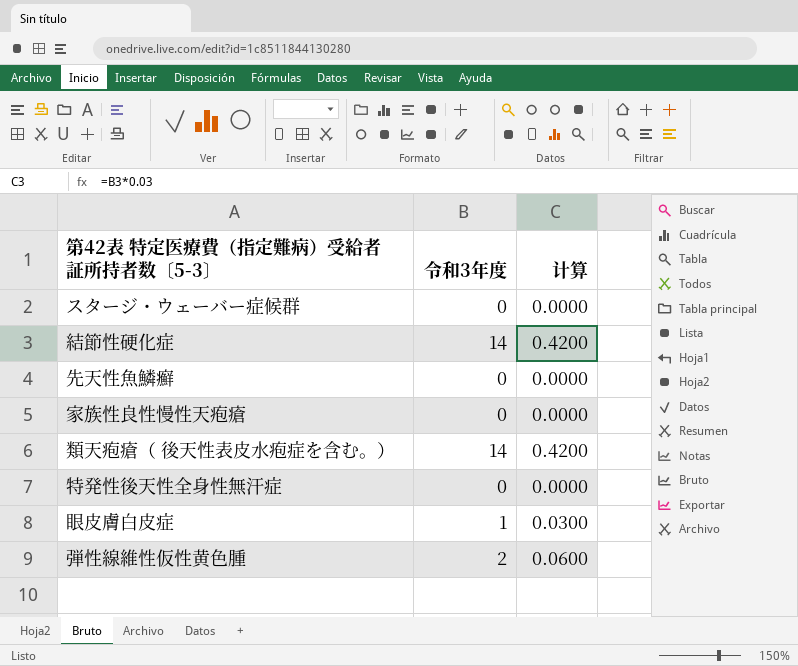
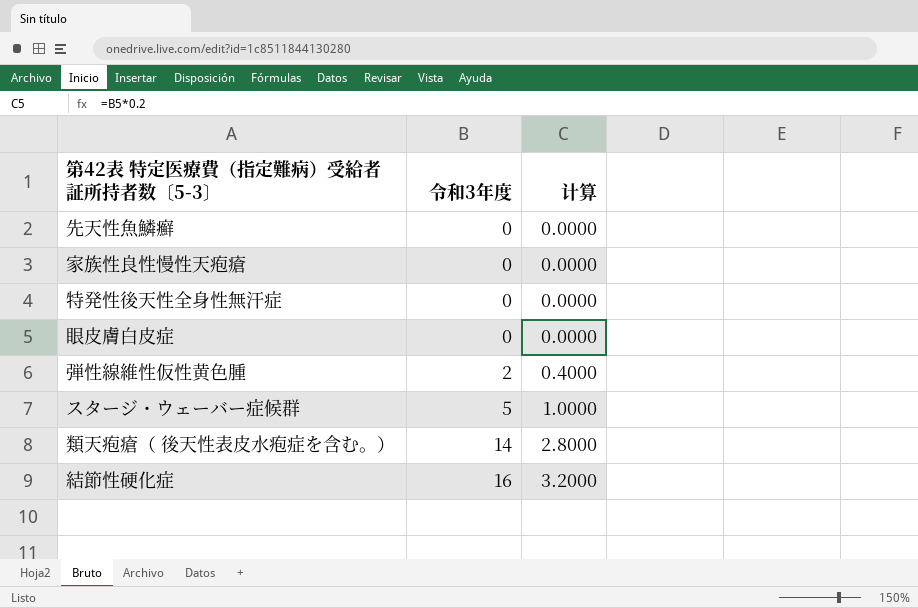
row order: none -> 令和3年度 ascending
column 计算 | formula: [令和3年度] * 0.03 -> [令和3年度] * 0.2
眼皮膚白皮症 | 令和3年度: 1 -> 0
スタージ・ウェーバー症候群 | 令和3年度: 0 -> 5
結節性硬化症 | 令和3年度: 14 -> 16

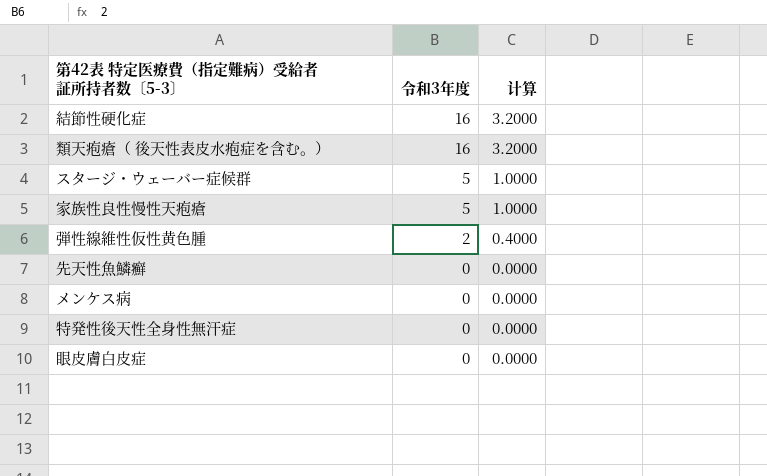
row order: 令和3年度 ascending -> 令和3年度 descending
類天疱瘡（ 後天性表皮水疱症を含む。） | 令和3年度: 14 -> 16
類天疱瘡（ 後天性表皮水疱症を含む。） | 计算: 2.8000 -> 3.2000
家族性良性慢性天疱瘡 | 令和3年度: 0 -> 5
家族性良性慢性天疱瘡 | 计算: 0.0000 -> 1.0000
row メンケス病: none -> 0 | 0.0000

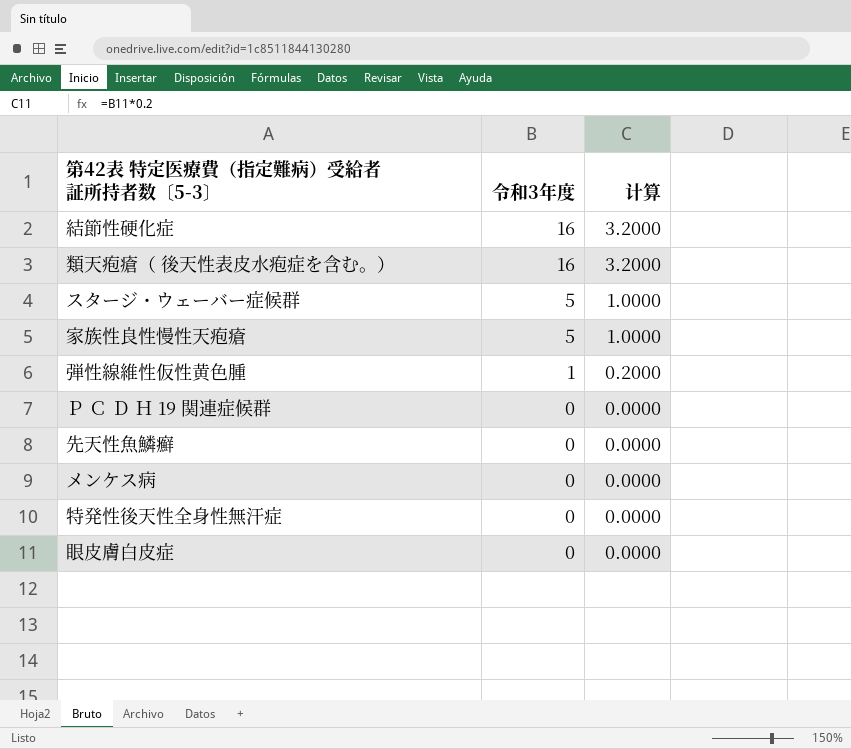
弾性線維性仮性黄色腫 | 令和3年度: 2 -> 1
弾性線維性仮性黄色腫 | 计算: 0.4000 -> 0.2000
row Ｐ Ｃ Ｄ Ｈ 19 関連症候群: none -> 0 | 0.0000

